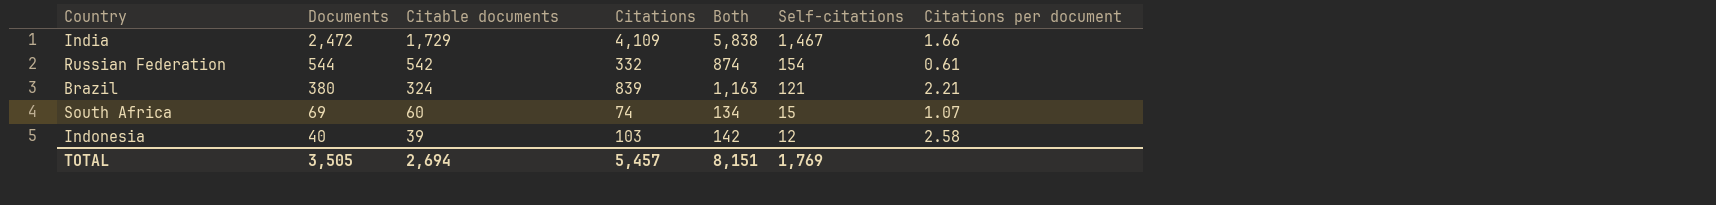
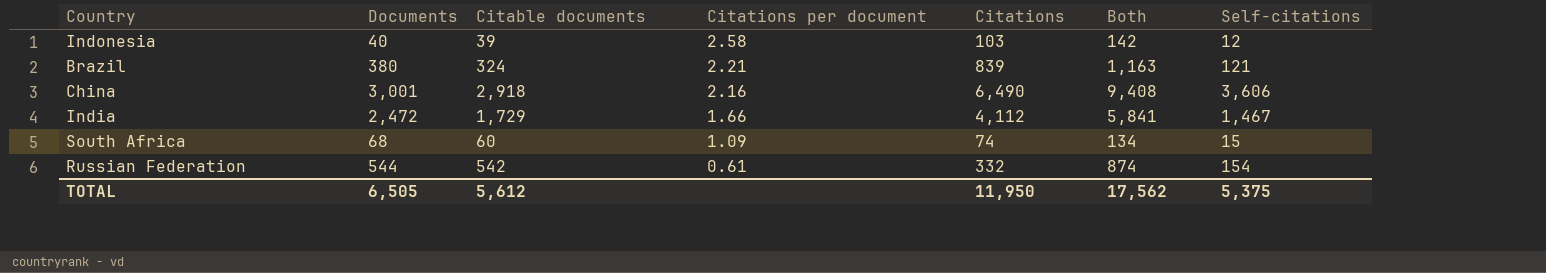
row order: Documents descending -> Citations per document descending
column Citations per document | position: 7 -> 4
row China: none -> 3,001 | 2,918 | 2.16 | 6,490 | 9,408 | 3,606
India | Citations: 4,109 -> 4,112
India | Both: 5,838 -> 5,841
South Africa | Documents: 69 -> 68
South Africa | Citations per document: 1.07 -> 1.09
TOTAL | Documents: 3,505 -> 6,505
TOTAL | Citable documents: 2,694 -> 5,612
TOTAL | Citations: 5,457 -> 11,950
TOTAL | Both: 8,151 -> 17,562
TOTAL | Self-citations: 1,769 -> 5,375

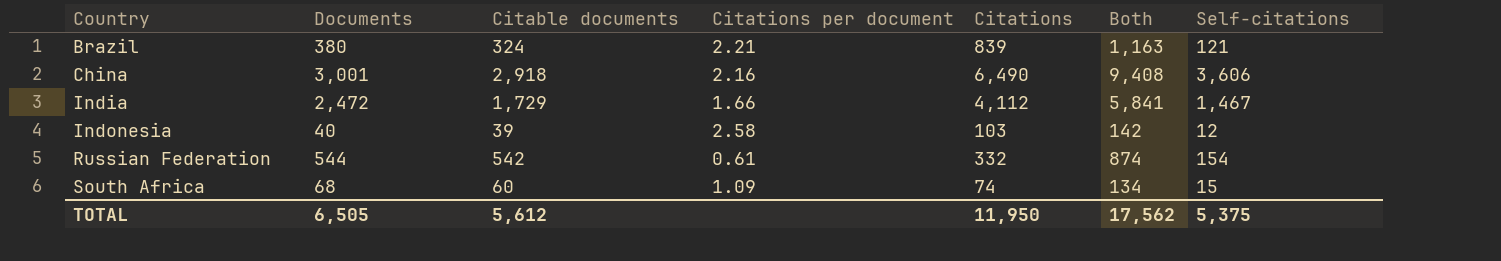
row order: Citations per document descending -> Country ascending

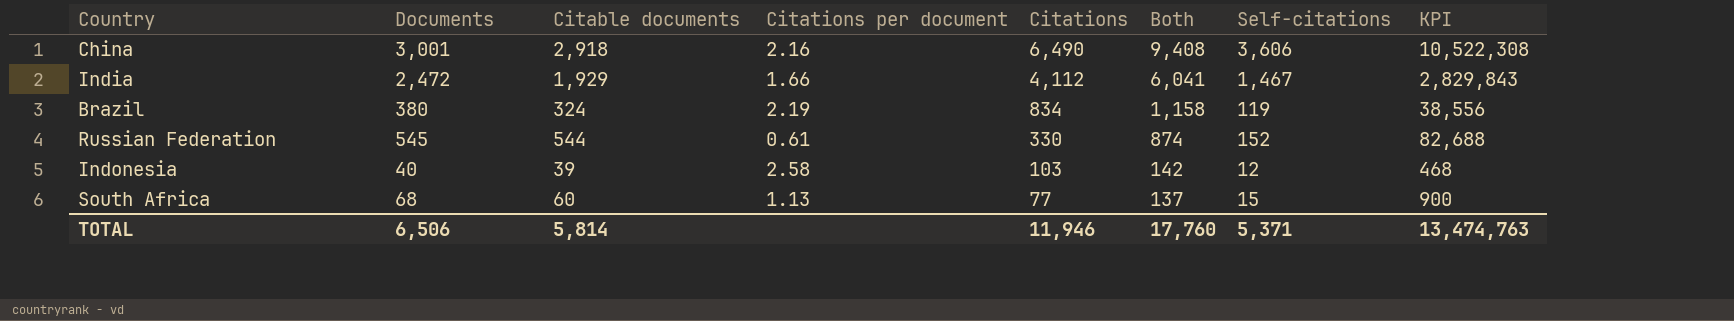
row order: Country ascending -> Citations descending
column KPI | formula: none -> [Citable documents] * [Self-citations]
India | Citable documents: 1,729 -> 1,929
India | Both: 5,841 -> 6,041
Brazil | Citations per document: 2.21 -> 2.19
Brazil | Citations: 839 -> 834
Brazil | Both: 1,163 -> 1,158
Brazil | Self-citations: 121 -> 119
Russian Federation | Documents: 544 -> 545
Russian Federation | Citable documents: 542 -> 544
Russian Federation | Citations: 332 -> 330
Russian Federation | Self-citations: 154 -> 152
South Africa | Citations per document: 1.09 -> 1.13
South Africa | Citations: 74 -> 77
South Africa | Both: 134 -> 137
TOTAL | Documents: 6,505 -> 6,506
TOTAL | Citable documents: 5,612 -> 5,814
TOTAL | Citations: 11,950 -> 11,946
TOTAL | Both: 17,562 -> 17,760
TOTAL | Self-citations: 5,375 -> 5,371

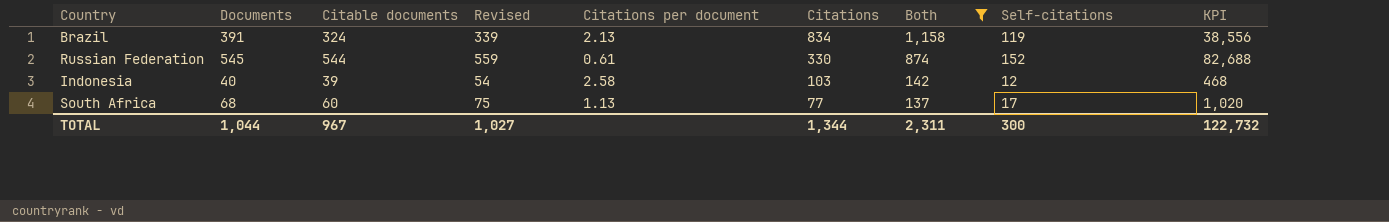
filter: none -> Both <= 1,158
column Revised | formula: none -> [Citable documents] + 15
Brazil | Documents: 380 -> 391
Brazil | Citations per document: 2.19 -> 2.13
South Africa | Self-citations: 15 -> 17
South Africa | KPI: 900 -> 1,020
TOTAL | Documents: 6,506 -> 1,044
TOTAL | Citable documents: 5,814 -> 967
TOTAL | Citations: 11,946 -> 1,344
TOTAL | Both: 17,760 -> 2,311
TOTAL | Self-citations: 5,371 -> 300
TOTAL | KPI: 13,474,763 -> 122,732

